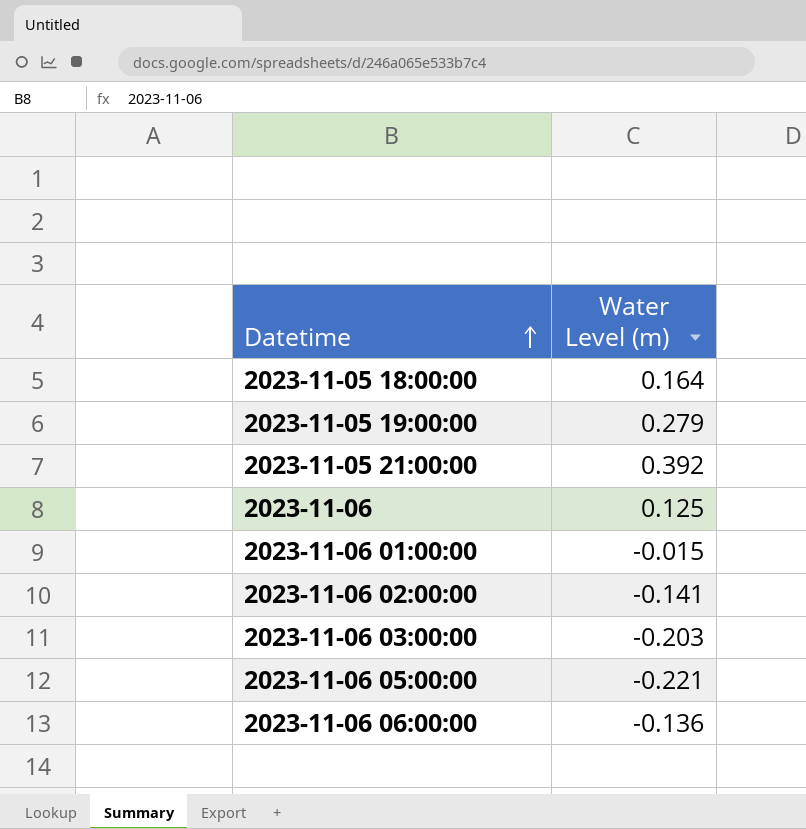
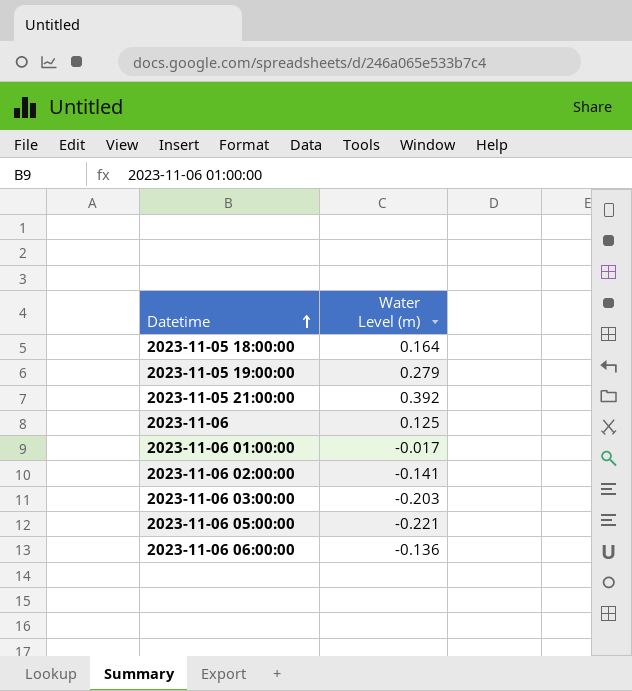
2023-11-06 01:00:00 | Water Level (m): -0.015 -> -0.017

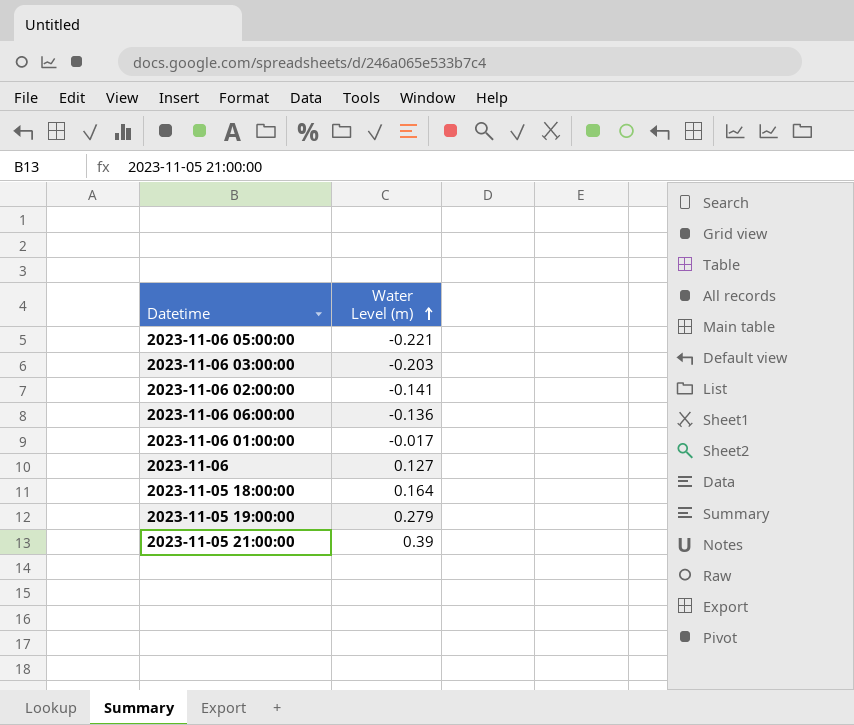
row order: Datetime ascending -> Water Level (m) ascending
2023-11-06 | Water Level (m): 0.125 -> 0.127
2023-11-05 21:00:00 | Water Level (m): 0.392 -> 0.39

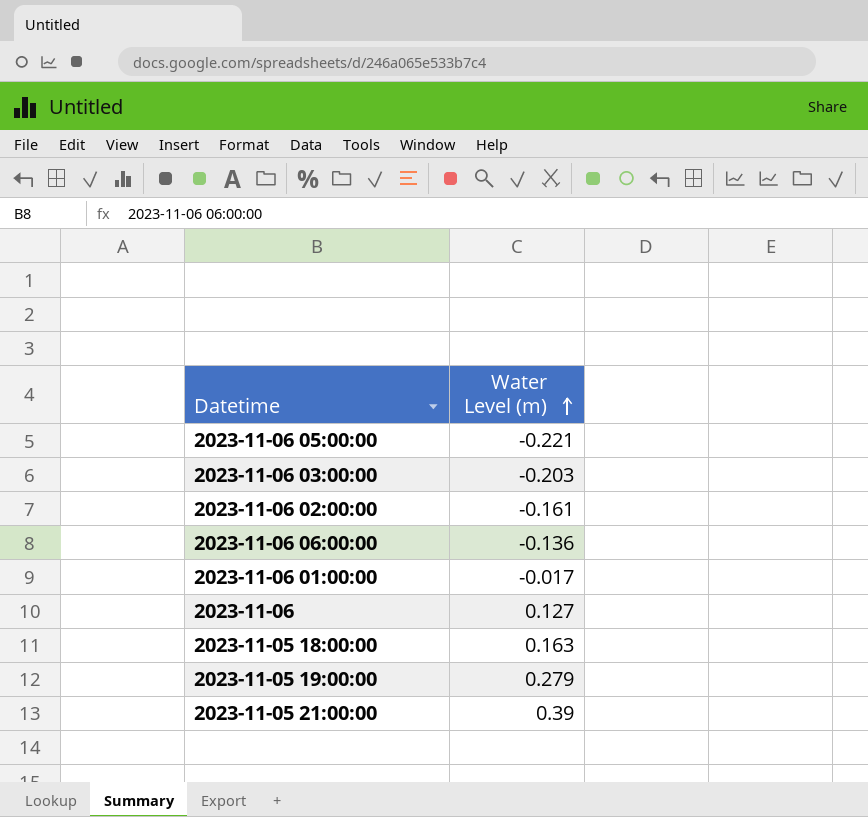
2023-11-06 02:00:00 | Water Level (m): -0.141 -> -0.161
2023-11-05 18:00:00 | Water Level (m): 0.164 -> 0.163

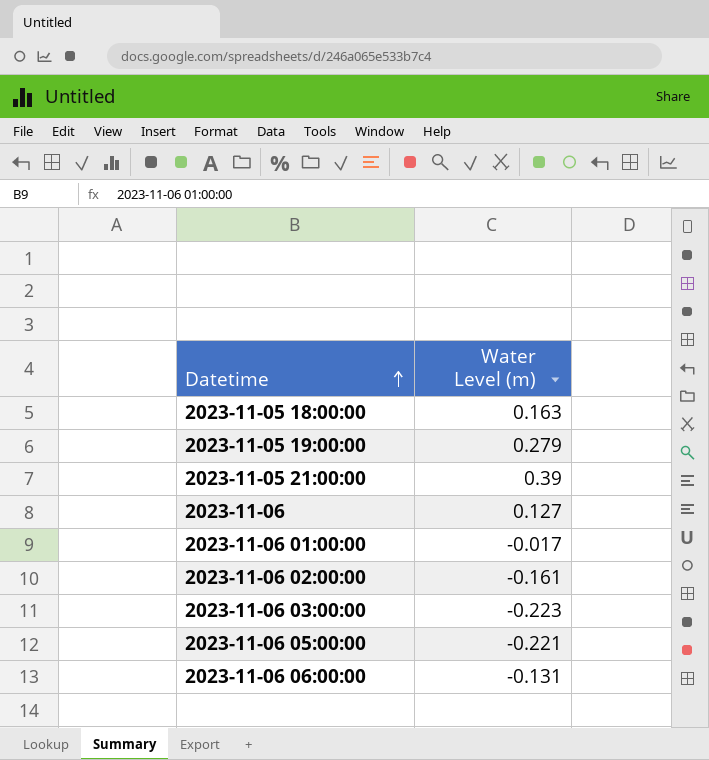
row order: Water Level (m) ascending -> Datetime ascending
2023-11-06 03:00:00 | Water Level (m): -0.203 -> -0.223
2023-11-06 06:00:00 | Water Level (m): -0.136 -> -0.131

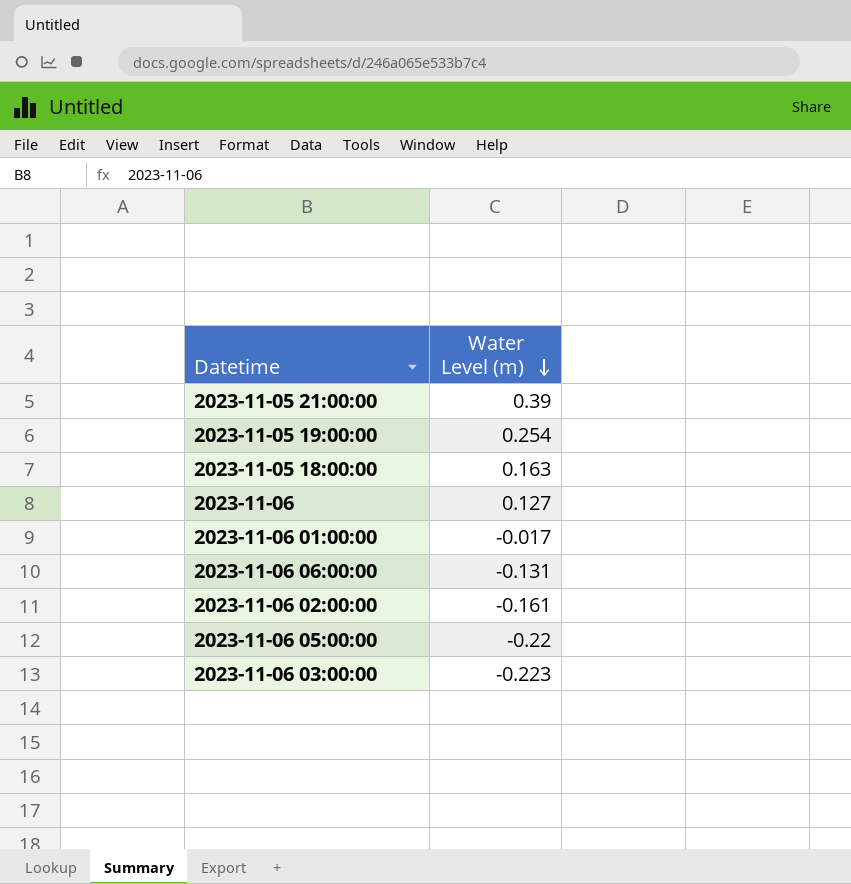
row order: Datetime ascending -> Water Level (m) descending
2023-11-05 19:00:00 | Water Level (m): 0.279 -> 0.254
2023-11-06 05:00:00 | Water Level (m): -0.221 -> -0.22

